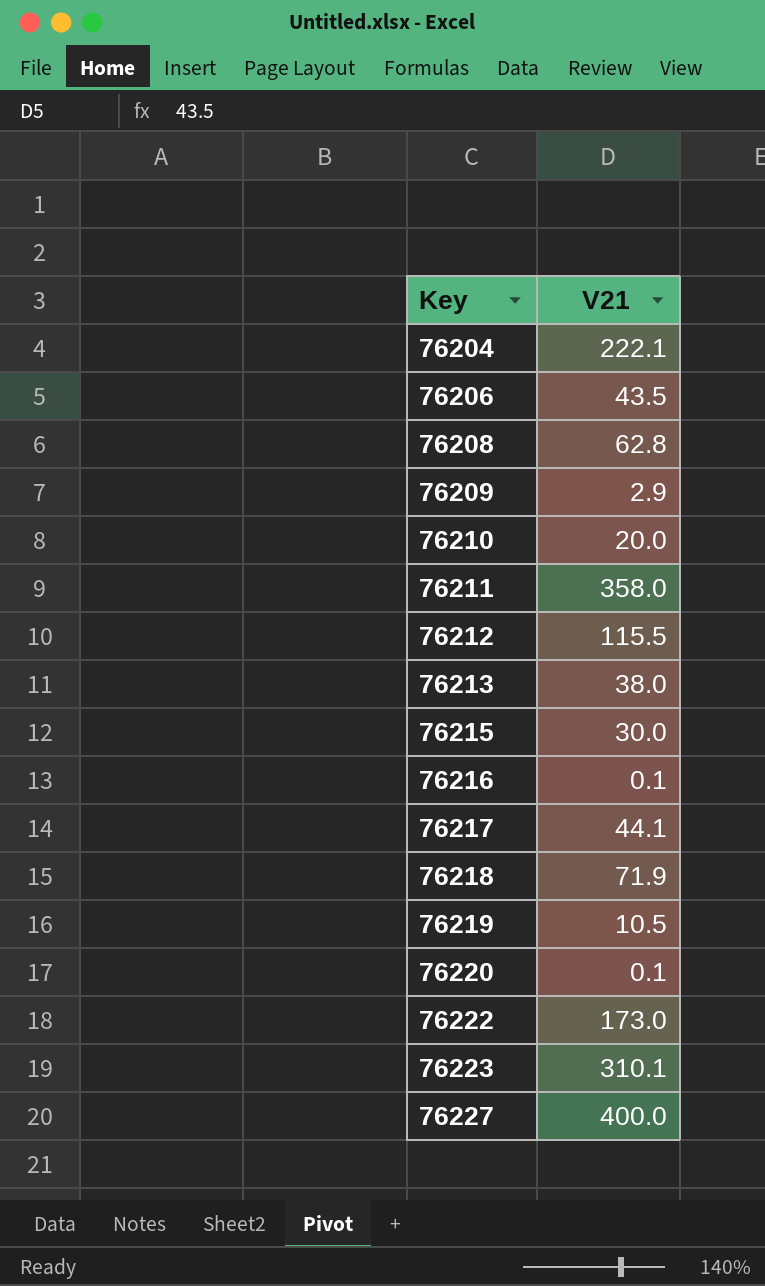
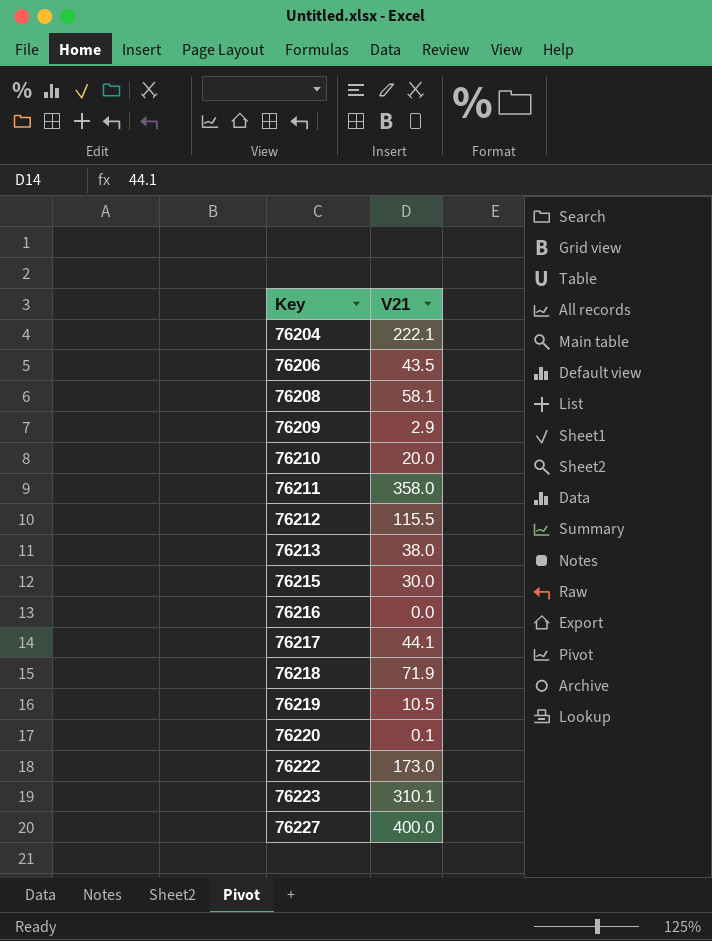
76208 | V21: 62.8 -> 58.1
76216 | V21: 0.1 -> 0.0

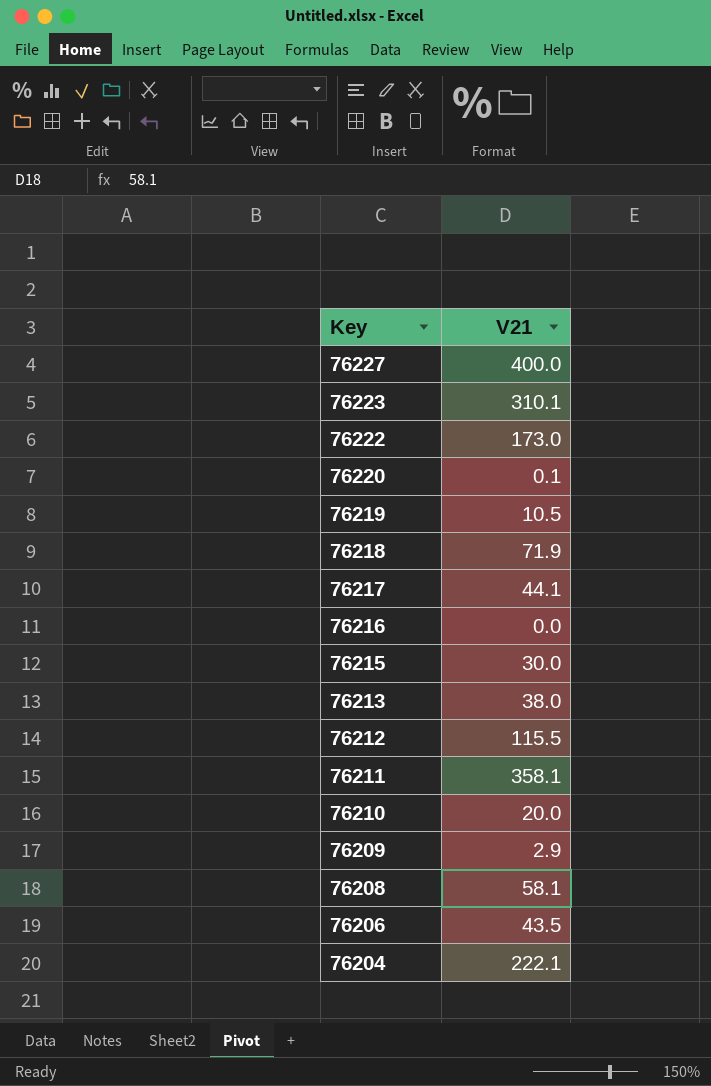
row order: Key ascending -> Key descending
76211 | V21: 358.0 -> 358.1

